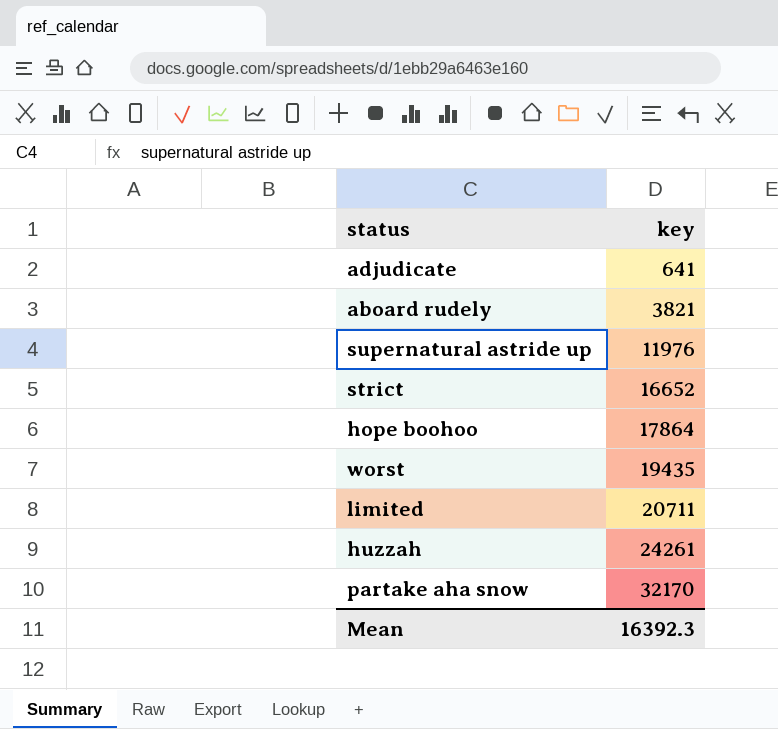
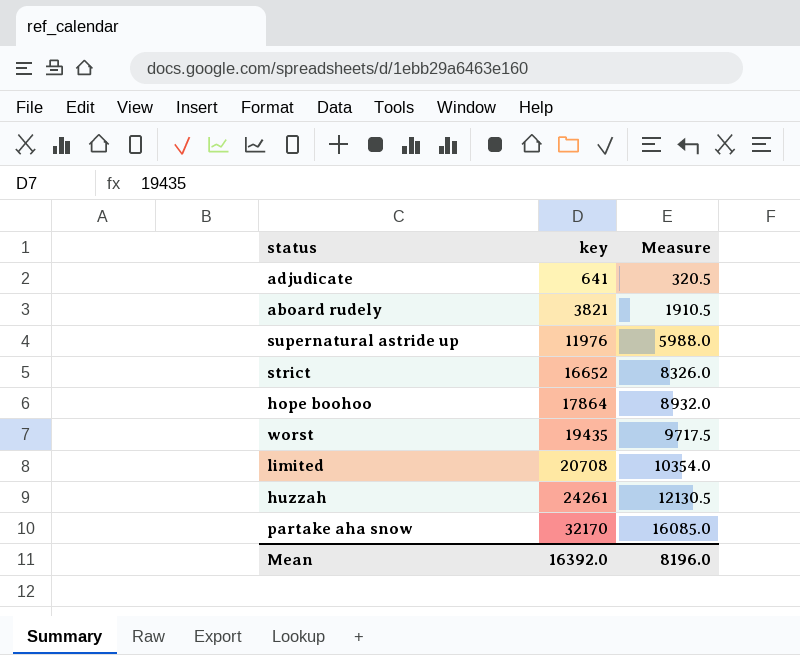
column Measure | formula: none -> [key] * 0.5
limited | key: 20711 -> 20708
Mean | key: 16392.3 -> 16392.0

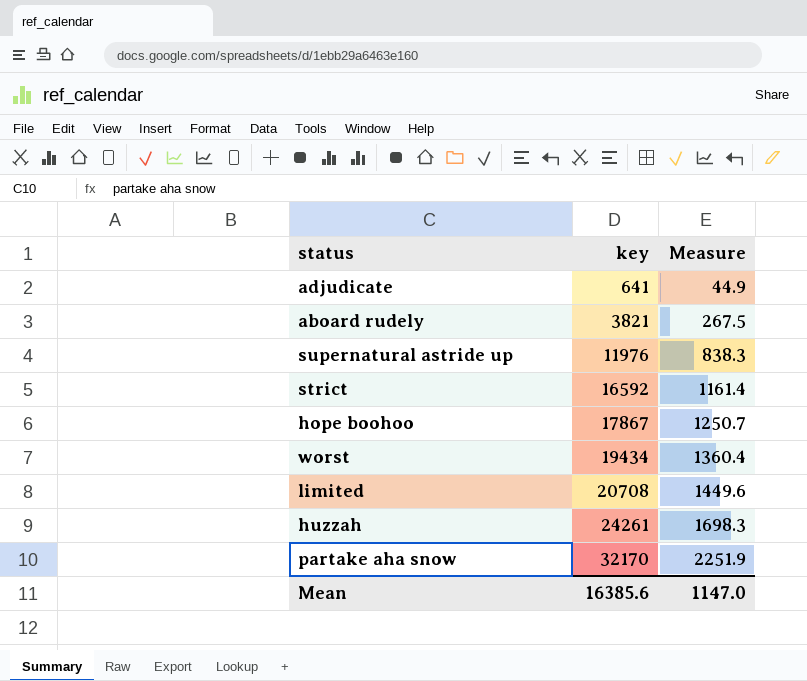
column Measure | formula: [key] * 0.5 -> [key] * 0.07
strict | key: 16652 -> 16592
hope boohoo | key: 17864 -> 17867
worst | key: 19435 -> 19434
Mean | key: 16392.0 -> 16385.6
Mean | Measure: 8196.0 -> 1147.0

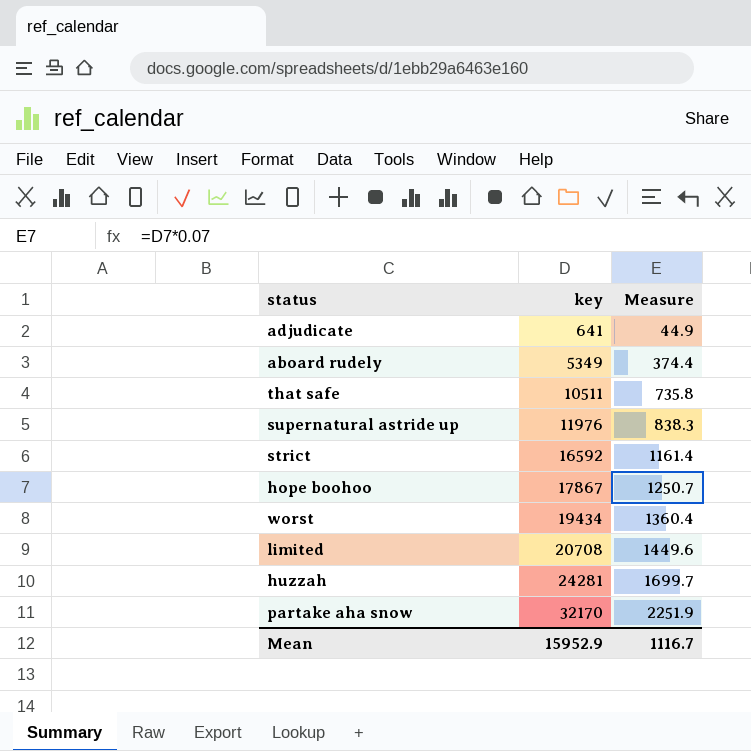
aboard rudely | key: 3821 -> 5349
aboard rudely | Measure: 267.5 -> 374.4
row that safe: none -> 10511 | 735.8
huzzah | key: 24261 -> 24281
huzzah | Measure: 1698.3 -> 1699.7
Mean | key: 16385.6 -> 15952.9
Mean | Measure: 1147.0 -> 1116.7

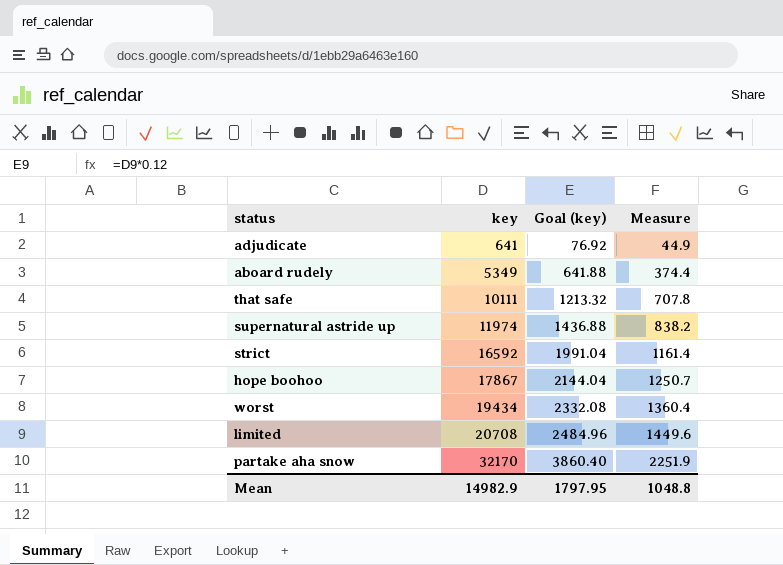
column Goal (key) | formula: none -> [key] * 0.12
row huzzah: 24281 | 1699.7 -> none
that safe | key: 10511 -> 10111
that safe | Measure: 735.8 -> 707.8
supernatural astride up | key: 11976 -> 11974
supernatural astride up | Measure: 838.3 -> 838.2
Mean | key: 15952.9 -> 14982.9
Mean | Measure: 1116.7 -> 1048.8

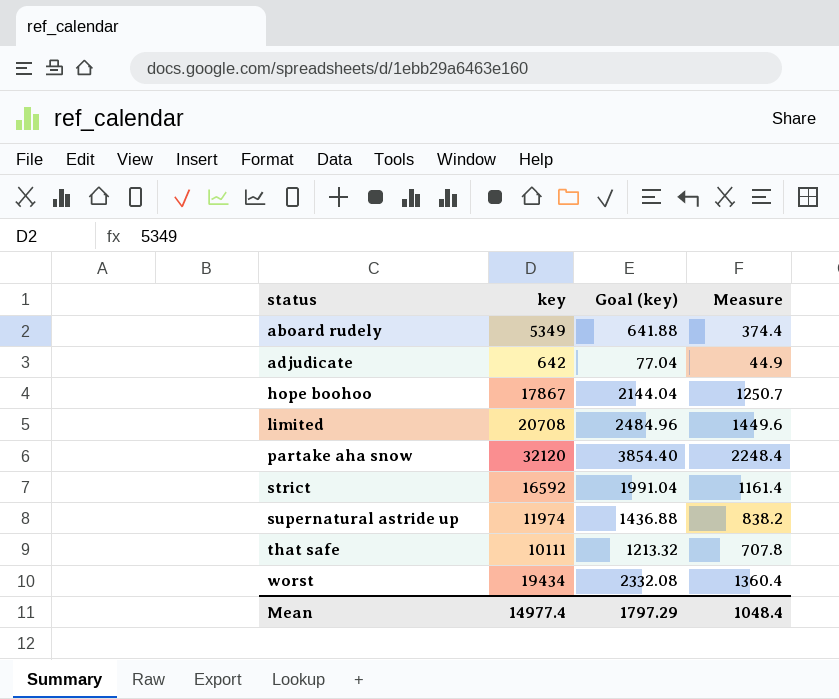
row order: key ascending -> status ascending
adjudicate | key: 641 -> 642
adjudicate | Goal (key): 76.92 -> 77.04
partake aha snow | key: 32170 -> 32120
partake aha snow | Goal (key): 3860.40 -> 3854.40
partake aha snow | Measure: 2251.9 -> 2248.4
Mean | key: 14982.9 -> 14977.4
Mean | Goal (key): 1797.95 -> 1797.29
Mean | Measure: 1048.8 -> 1048.4

